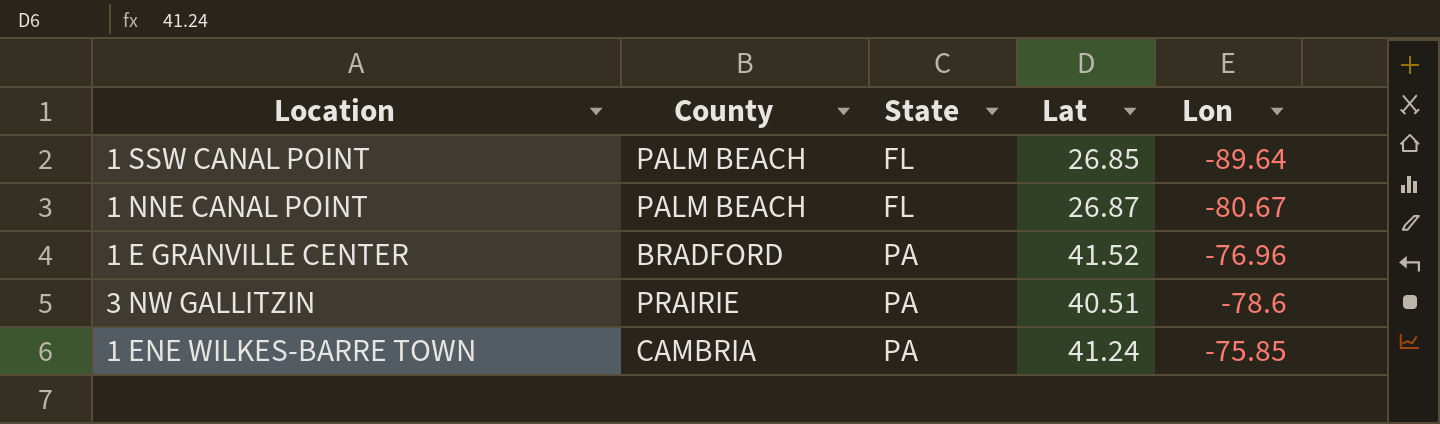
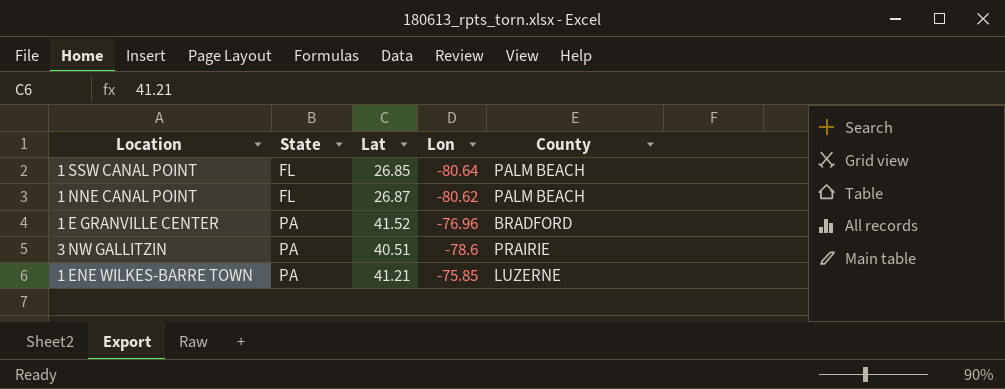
column County | position: 2 -> 5
1 SSW CANAL POINT | Lon: -89.64 -> -80.64
1 NNE CANAL POINT | Lon: -80.67 -> -80.62
1 ENE WILKES-BARRE TOWN | Lat: 41.24 -> 41.21
1 ENE WILKES-BARRE TOWN | County: CAMBRIA -> LUZERNE

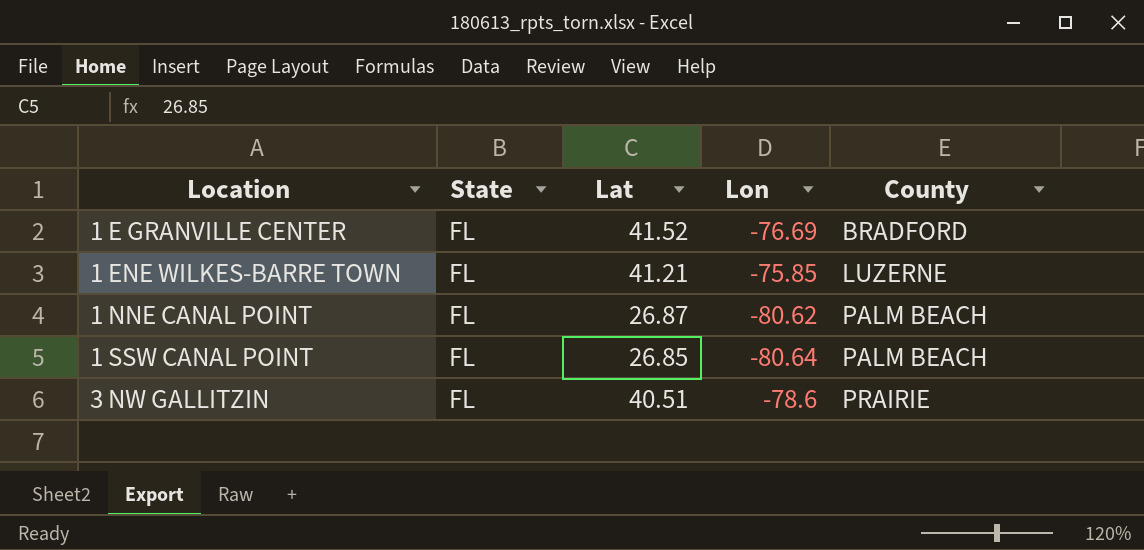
row order: State ascending -> Location ascending
1 E GRANVILLE CENTER | State: PA -> FL
1 E GRANVILLE CENTER | Lon: -76.96 -> -76.69
1 ENE WILKES-BARRE TOWN | State: PA -> FL
3 NW GALLITZIN | State: PA -> FL

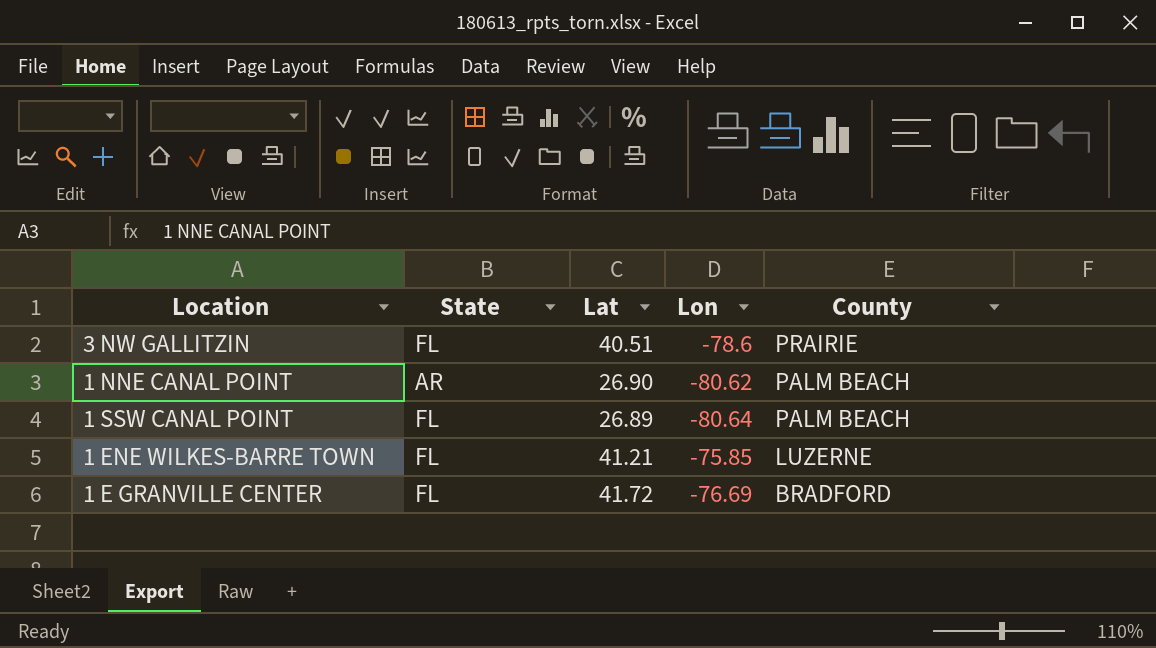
row order: Location ascending -> County descending
1 NNE CANAL POINT | State: FL -> AR
1 NNE CANAL POINT | Lat: 26.87 -> 26.90
1 SSW CANAL POINT | Lat: 26.85 -> 26.89
1 E GRANVILLE CENTER | Lat: 41.52 -> 41.72

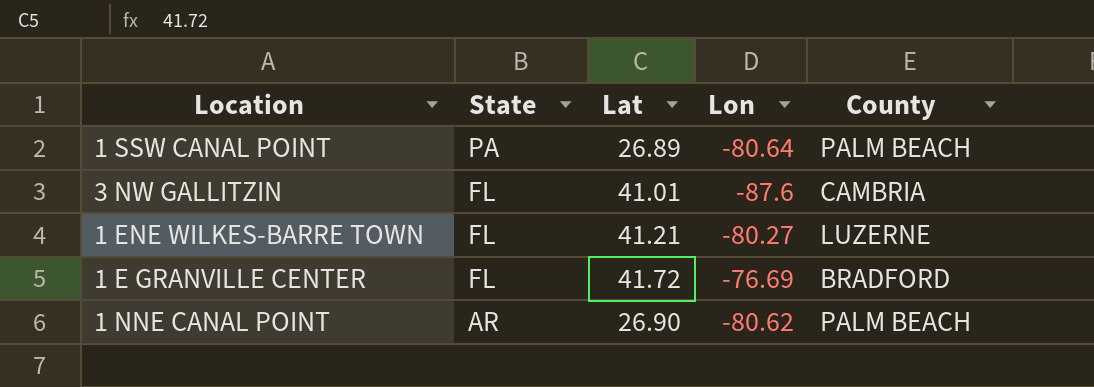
row order: County descending -> State descending
1 SSW CANAL POINT | State: FL -> PA
3 NW GALLITZIN | Lat: 40.51 -> 41.01
3 NW GALLITZIN | Lon: -78.6 -> -87.6
3 NW GALLITZIN | County: PRAIRIE -> CAMBRIA
1 ENE WILKES-BARRE TOWN | Lon: -75.85 -> -80.27

